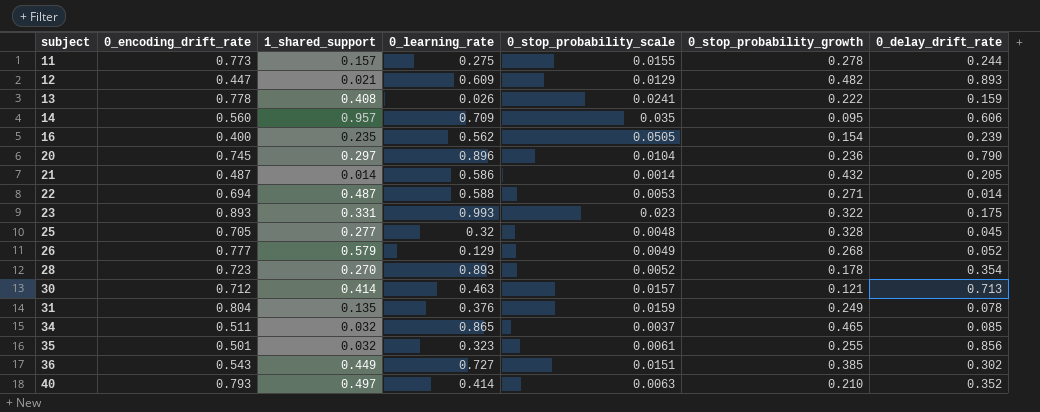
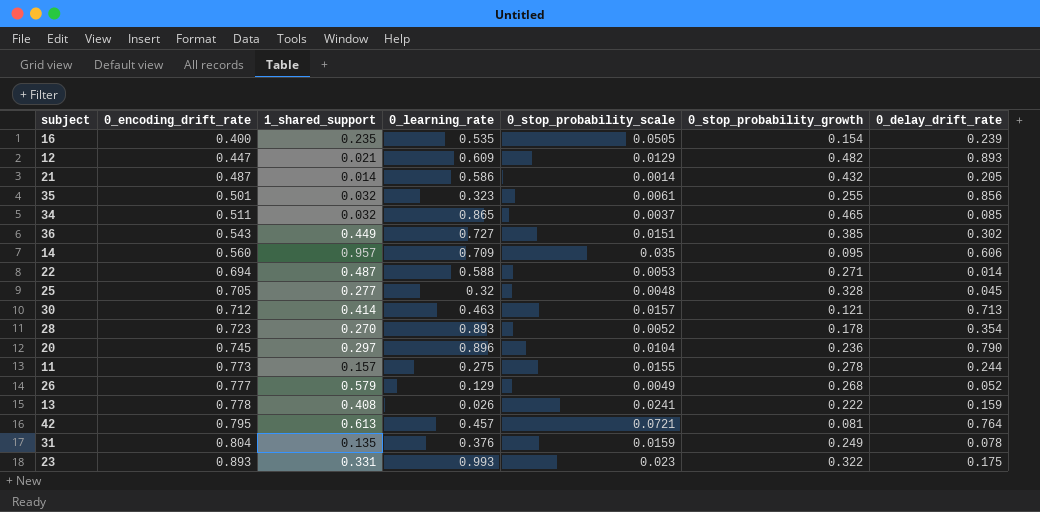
row order: subject ascending -> 0_encoding_drift_rate ascending
row 40: 0.793 | 0.497 | 0.414 | 0.0063 | 0.210 | 0.352 -> none
16 | 0_learning_rate: 0.562 -> 0.535
row 42: none -> 0.795 | 0.613 | 0.457 | 0.0721 | 0.081 | 0.764

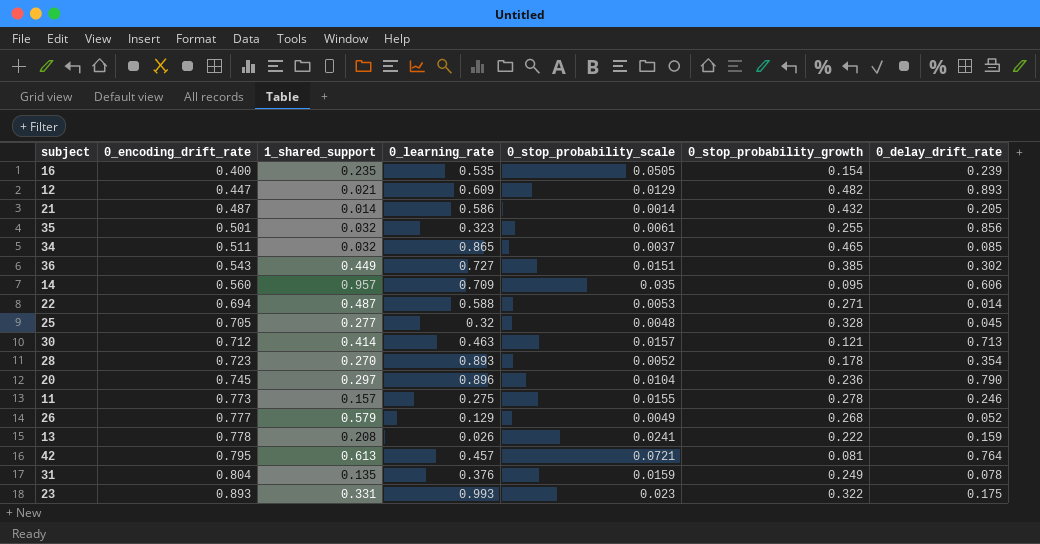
11 | 0_delay_drift_rate: 0.244 -> 0.246
13 | 1_shared_support: 0.408 -> 0.208

